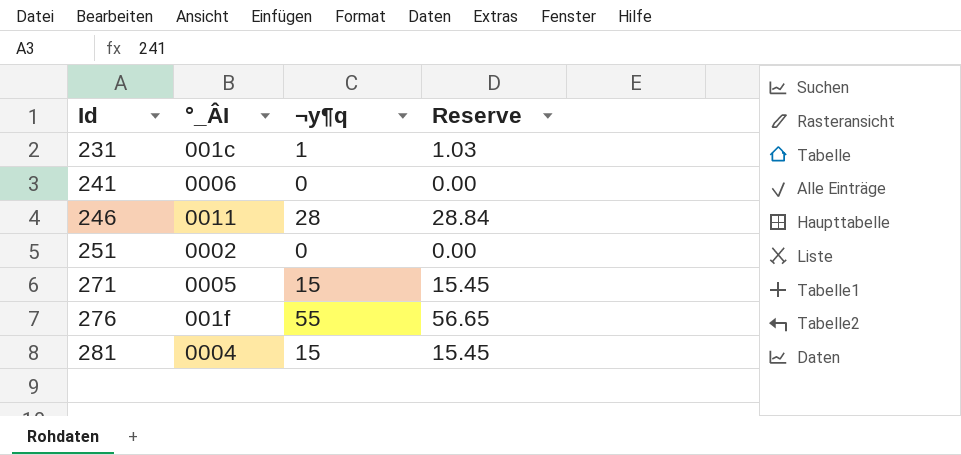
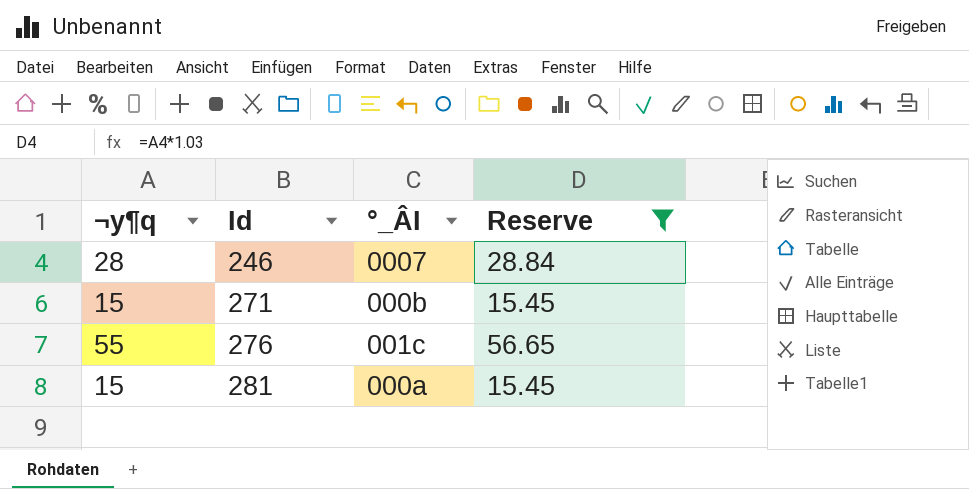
filter: none -> Reserve >= 15.45
column ¬y¶q | position: 3 -> 1
246 | °_ÂI: 0011 -> 0007
271 | °_ÂI: 0005 -> 000b
276 | °_ÂI: 001f -> 001c
281 | °_ÂI: 0004 -> 000a

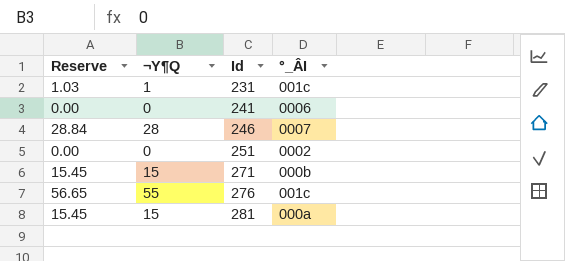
filter: Reserve >= 15.45 -> none
column Reserve | position: 4 -> 1
column name: ¬y¶q -> ¬Y¶Q

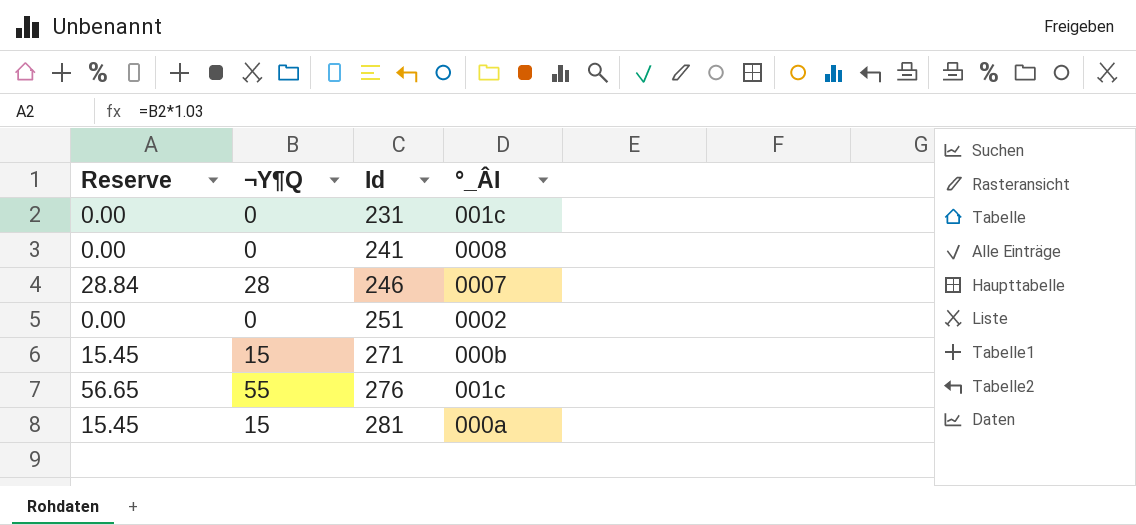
231 | Reserve: 1.03 -> 0.00
231 | ¬Y¶Q: 1 -> 0
241 | °_ÂI: 0006 -> 0008

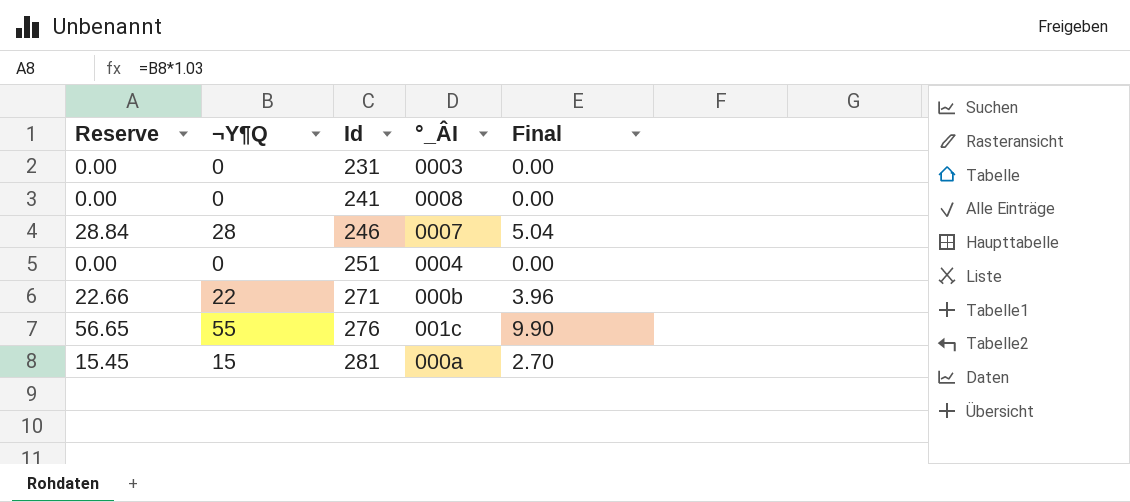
column Final | formula: none -> [¬Y¶Q] * 0.18
231 | °_ÂI: 001c -> 0003
251 | °_ÂI: 0002 -> 0004
271 | Reserve: 15.45 -> 22.66
271 | ¬Y¶Q: 15 -> 22

